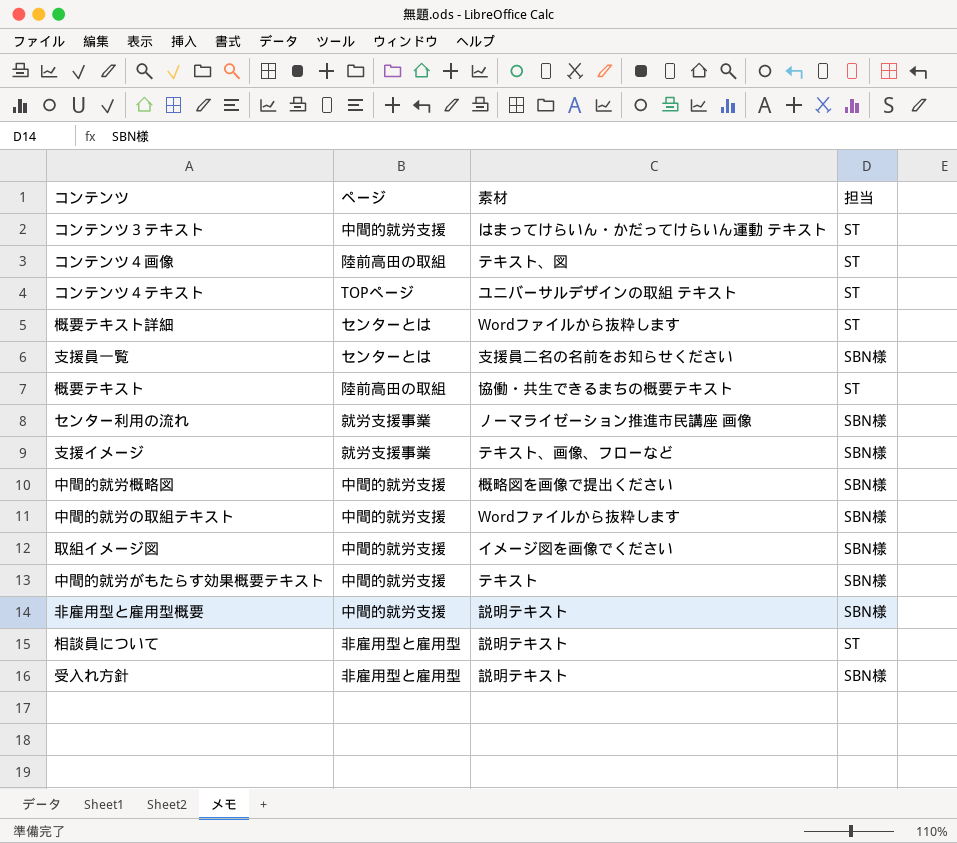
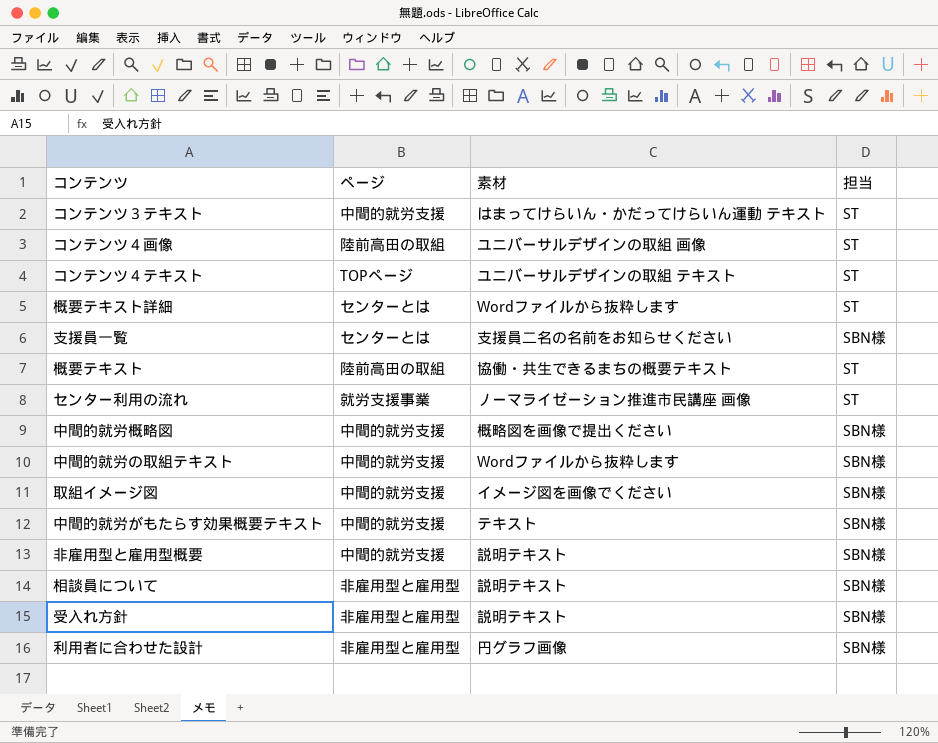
row 支援イメージ: 就労支援事業 | テキスト、画像、フローなど | SBN様 -> none
コンテンツ４画像 | 素材: テキスト、図 -> ユニバーサルデザインの取組 画像
センター利用の流れ | 担当: SBN様 -> ST
相談員について | 担当: ST -> SBN様
row 利用者に合わせた設計: none -> 非雇用型と雇用型 | 円グラフ画像 | SBN様

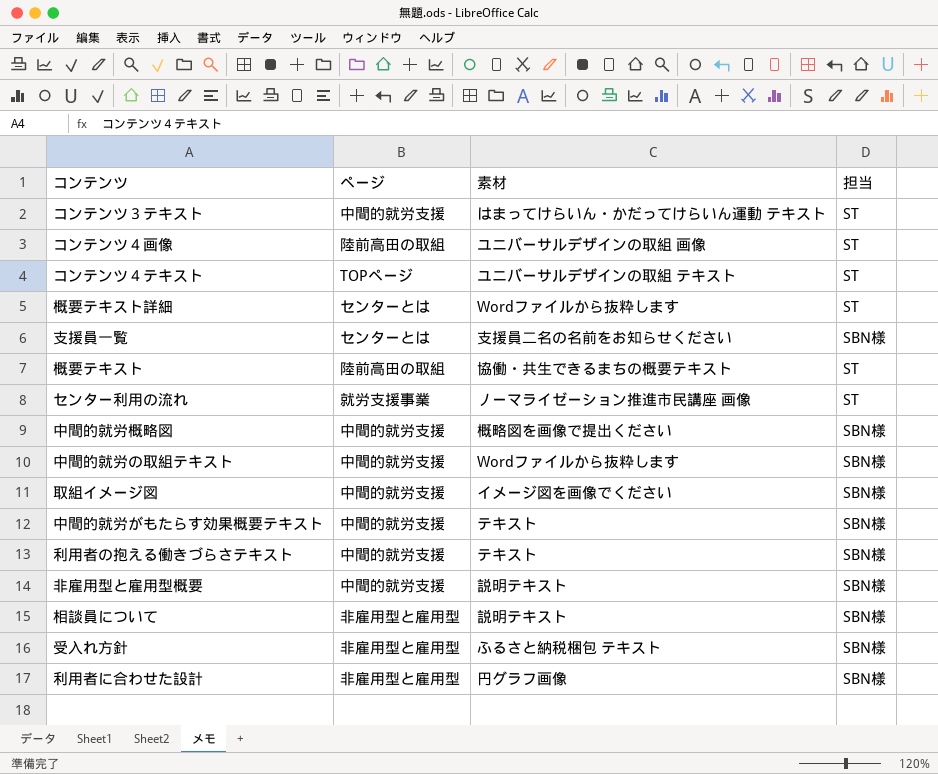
row 利用者の抱える働きづらさテキスト: none -> 中間的就労支援 | テキスト | SBN様
受入れ方針 | 素材: 説明テキスト -> ふるさと納税梱包 テキスト

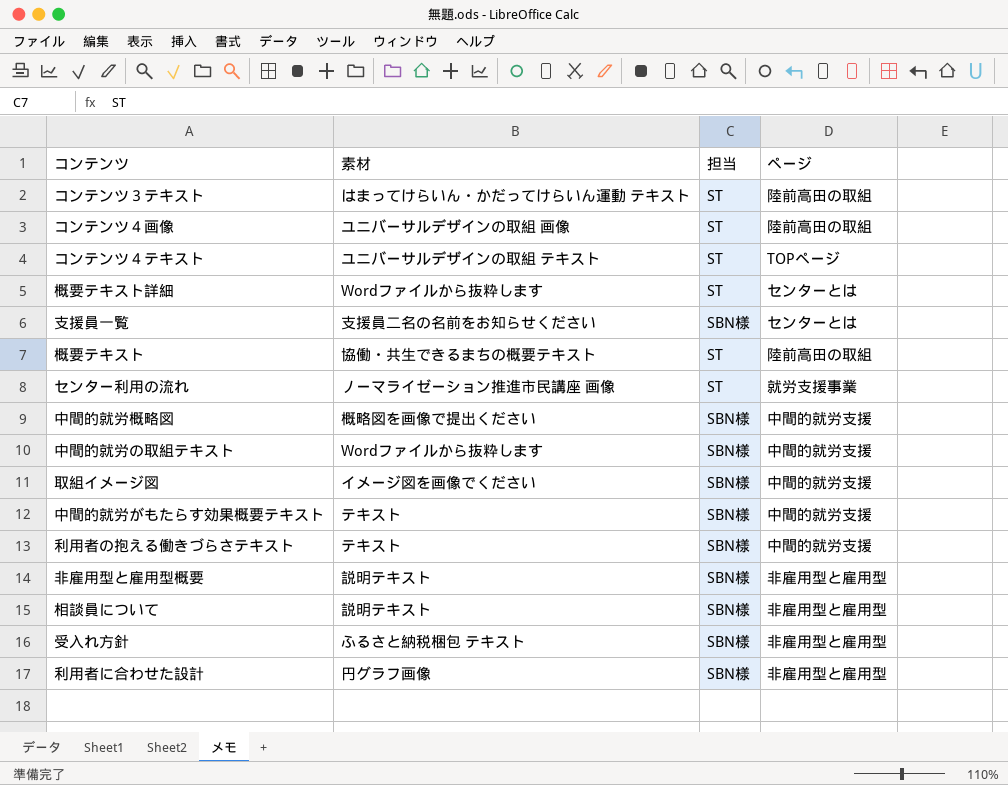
column ページ | position: 2 -> 4
コンテンツ３テキスト | ページ: 中間的就労支援 -> 陸前高田の取組
非雇用型と雇用型概要 | ページ: 中間的就労支援 -> 非雇用型と雇用型

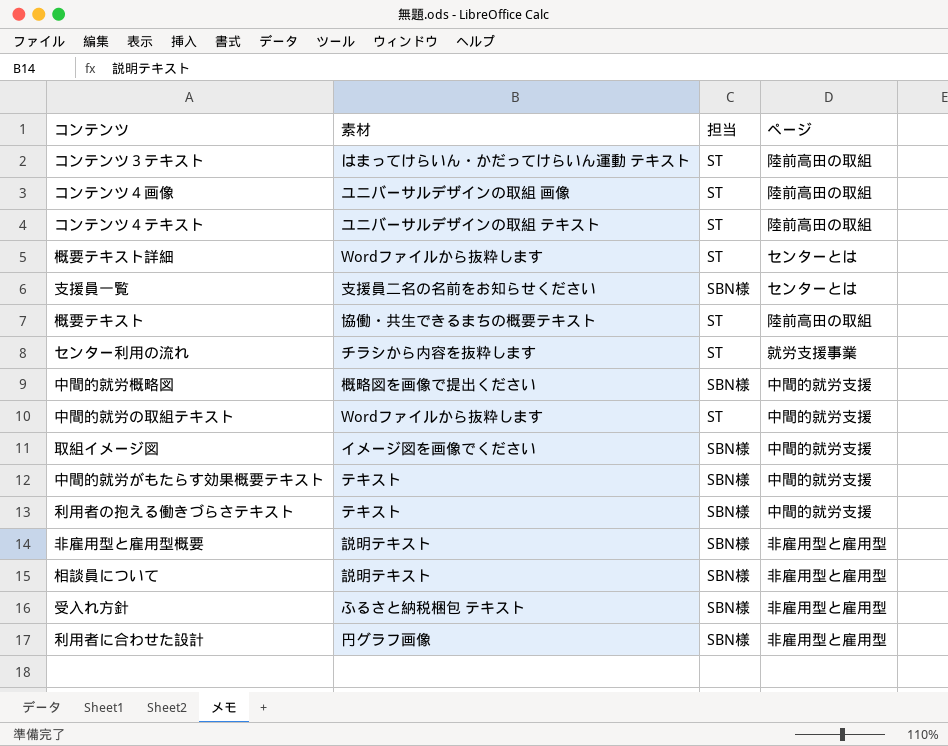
コンテンツ４テキスト | ページ: TOPページ -> 陸前高田の取組
センター利用の流れ | 素材: ノーマライゼーション推進市民講座 画像 -> チラシから内容を抜粋します
中間的就労の取組テキスト | 担当: SBN様 -> ST

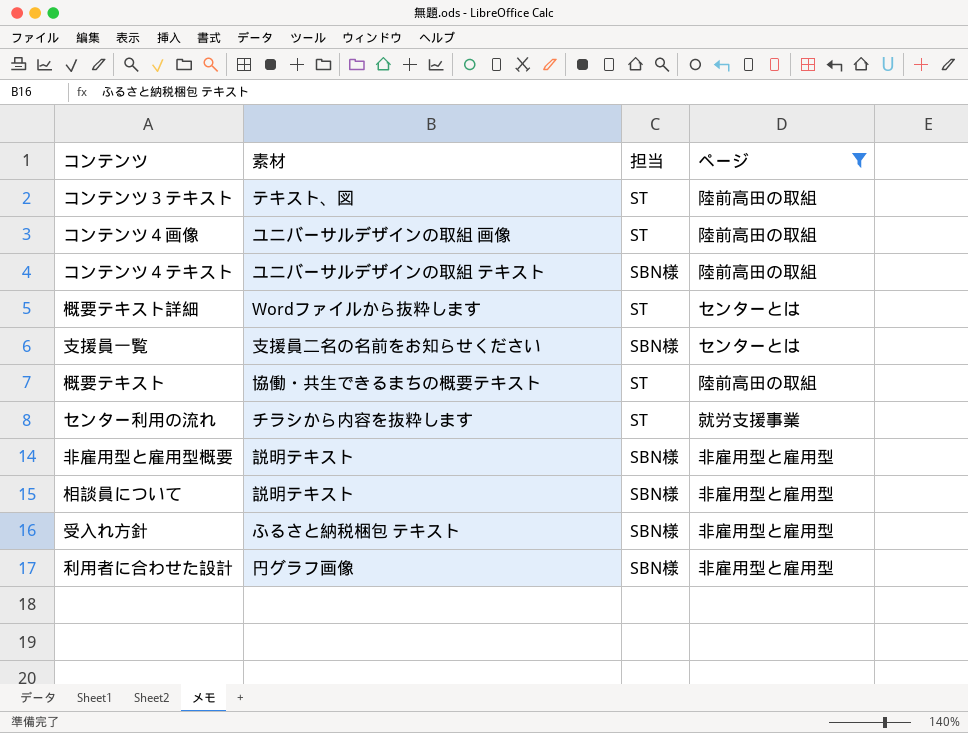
filter: none -> ページ != 中間的就労支援
コンテンツ３テキスト | 素材: はまってけらいん・かだってけらいん運動 テキスト -> テキスト、図
コンテンツ４テキスト | 担当: ST -> SBN様

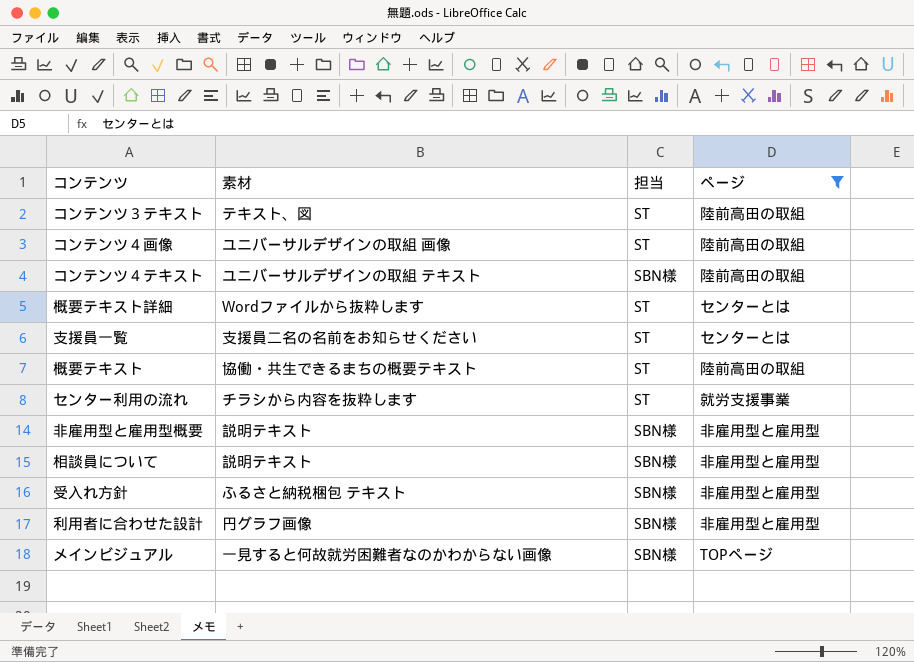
支援員一覧 | 担当: SBN様 -> ST
row メインビジュアル: none -> 一見すると何故就労困難者なのかわからない画像 | SBN様 | TOPページ

